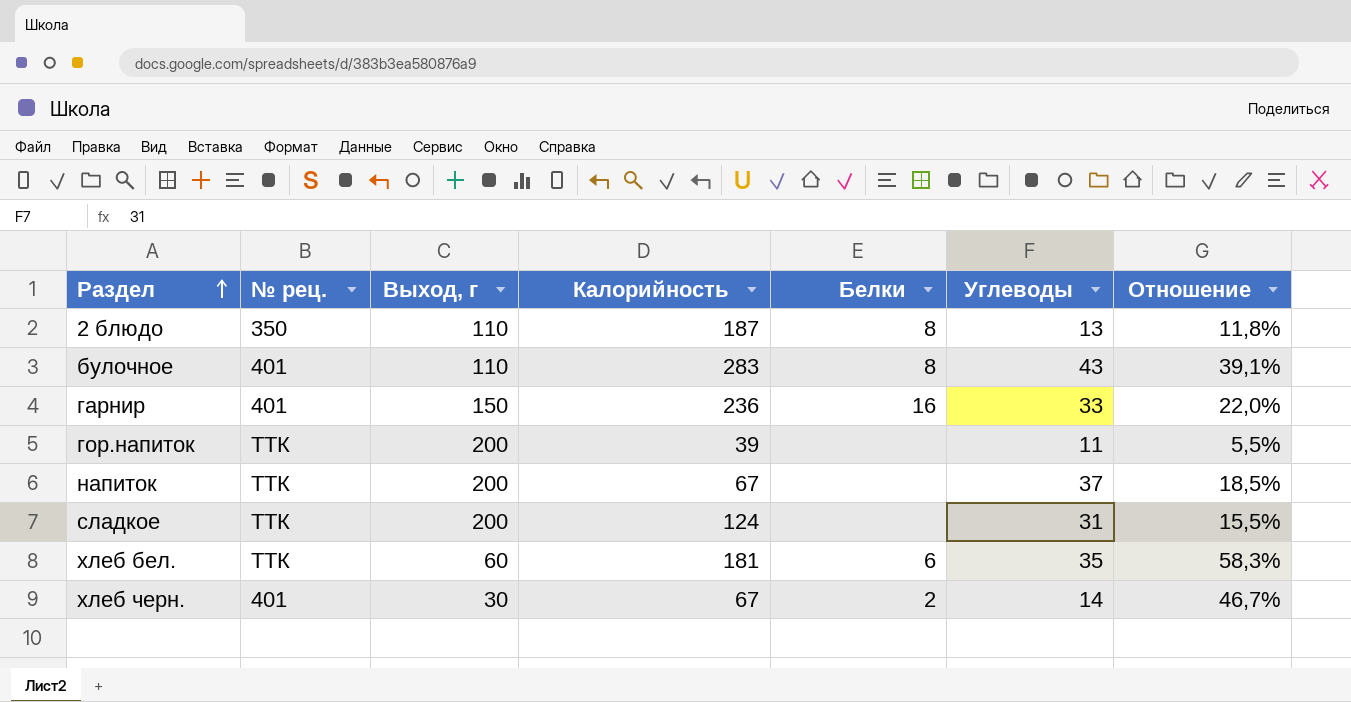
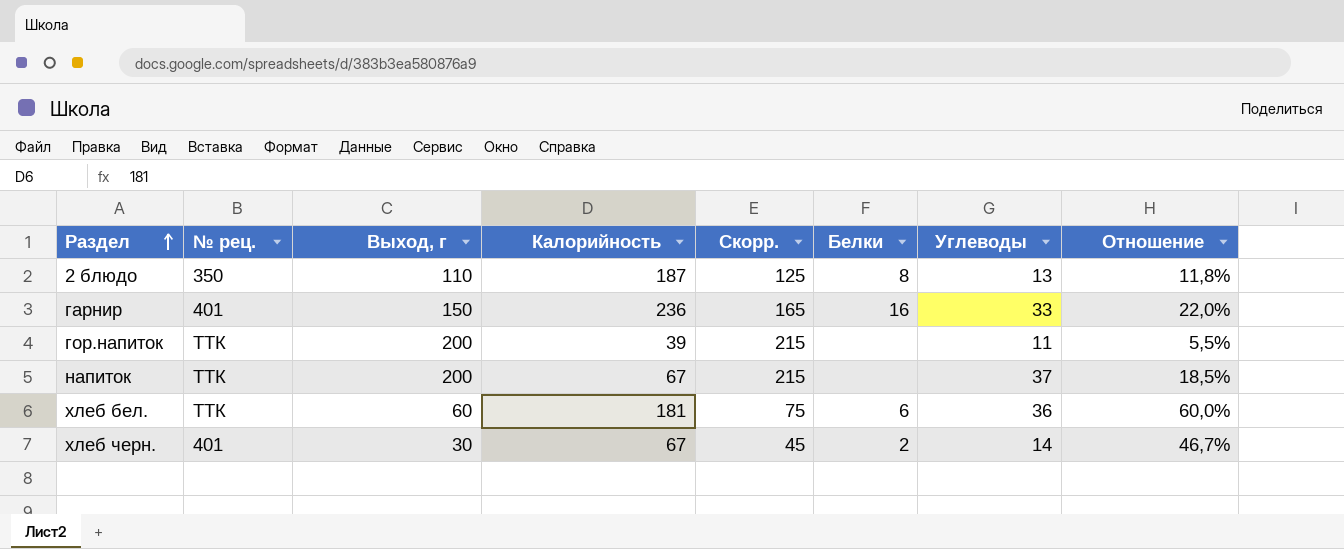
column Скорр. | formula: none -> [Выход, г] + 15
row булочное: 401 | 110 | 283 | 8 | 43 | 39,1% -> none
row сладкое: ТТК | 200 | 124 | none | 31 | 15,5% -> none
хлеб бел. | Углеводы: 35 -> 36
хлеб бел. | Отношение: 58,3% -> 60,0%

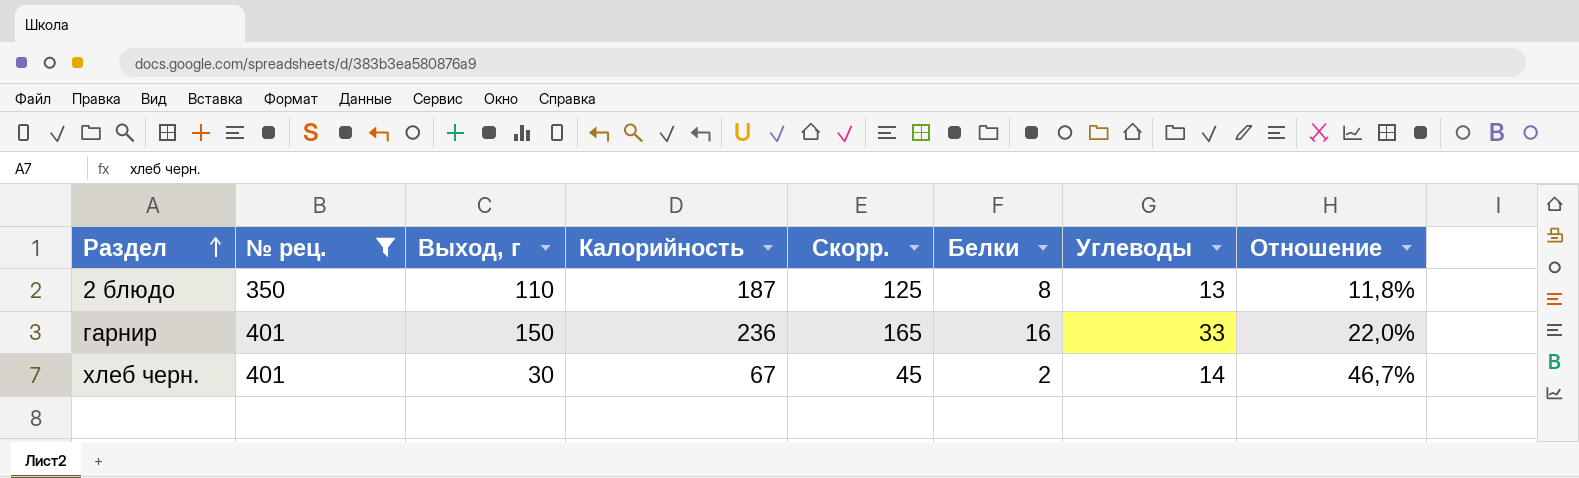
filter: none -> № рец. != ТТК

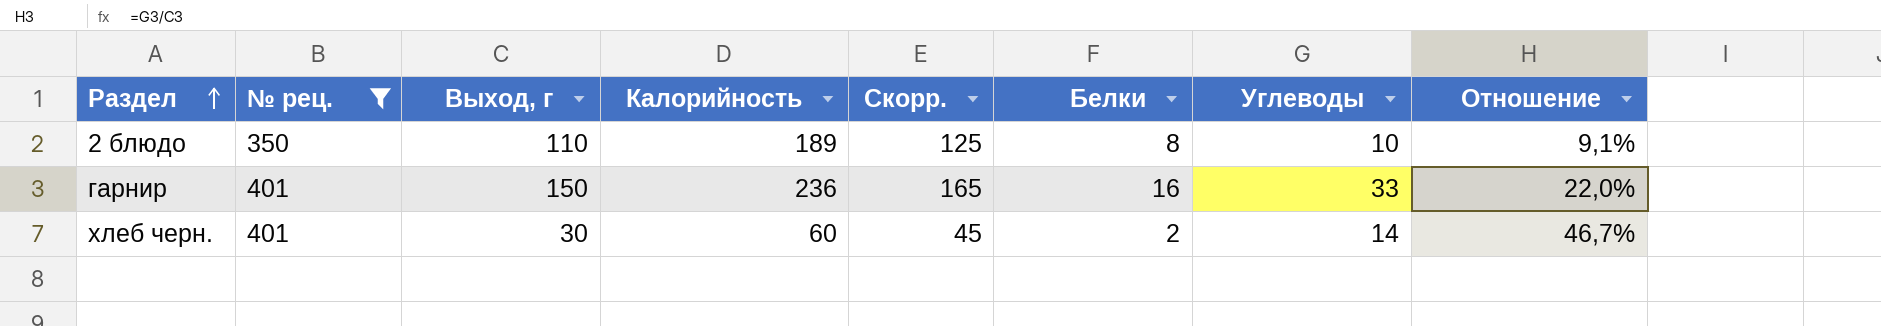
2 блюдо | Калорийность: 187 -> 189
2 блюдо | Углеводы: 13 -> 10
2 блюдо | Отношение: 11,8% -> 9,1%
хлеб черн. | Калорийность: 67 -> 60

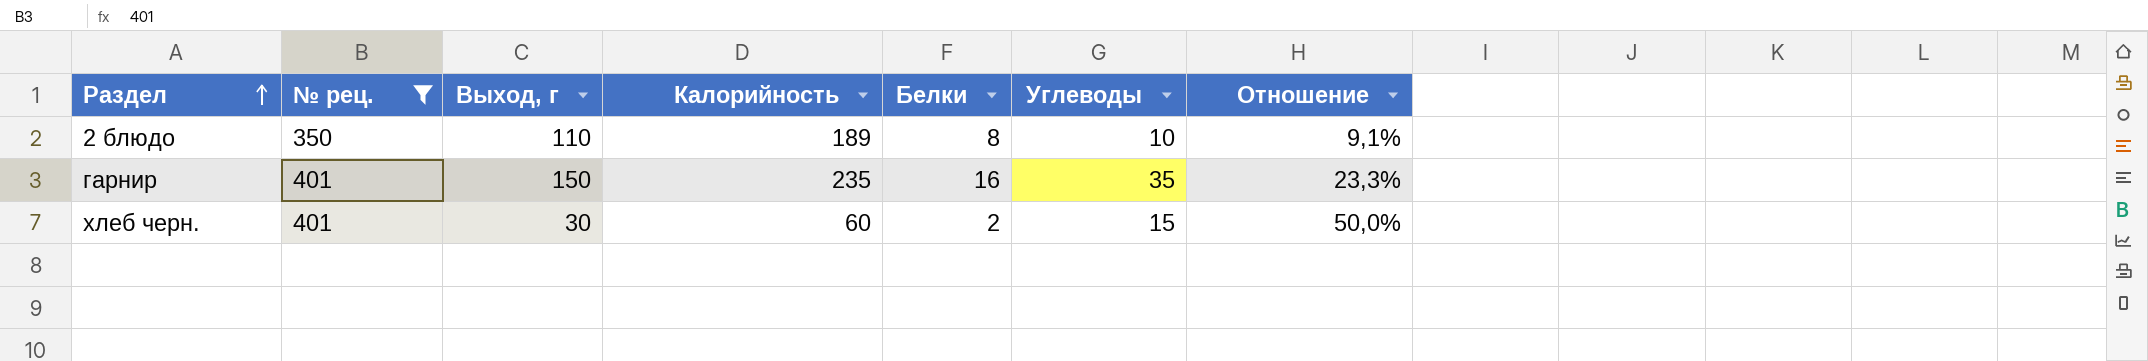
column Скорр. | formula: [Выход, г] + 15 -> none
гарнир | Калорийность: 236 -> 235
гарнир | Углеводы: 33 -> 35
гарнир | Отношение: 22,0% -> 23,3%
хлеб черн. | Углеводы: 14 -> 15
хлеб черн. | Отношение: 46,7% -> 50,0%

